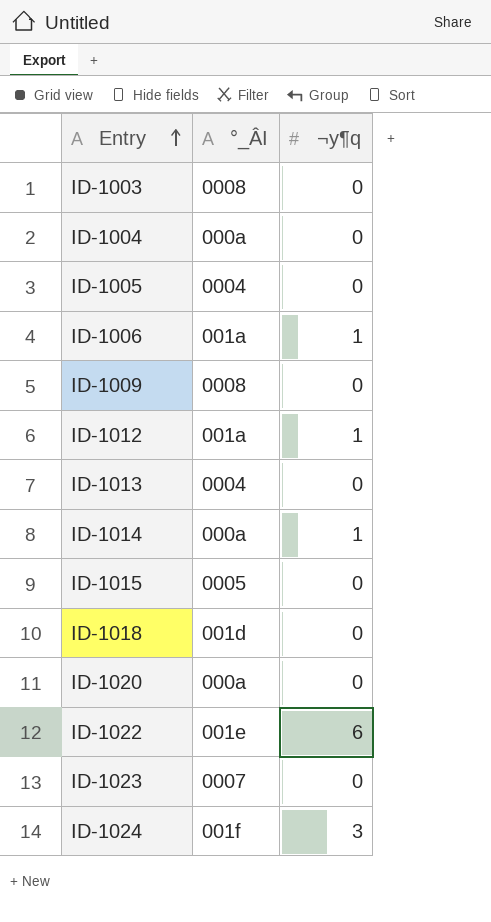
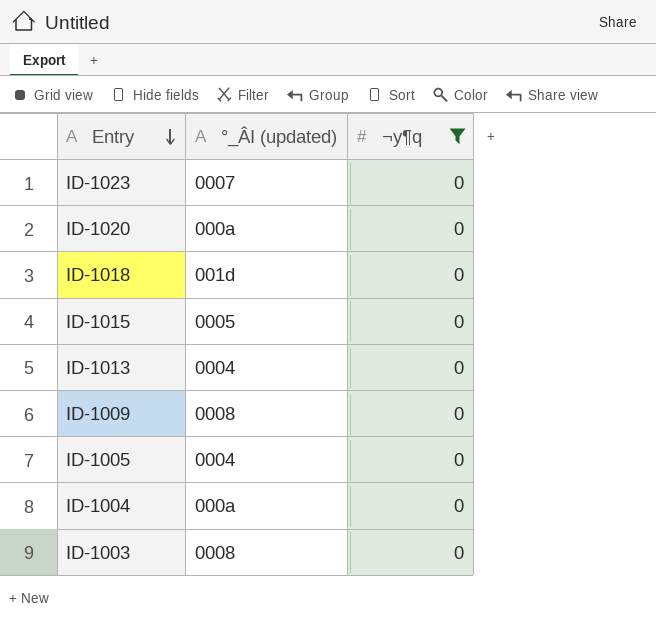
filter: none -> ¬y¶q = 0
row order: Entry ascending -> Entry descending
column name: °_ÂI -> °_ÂI (updated)

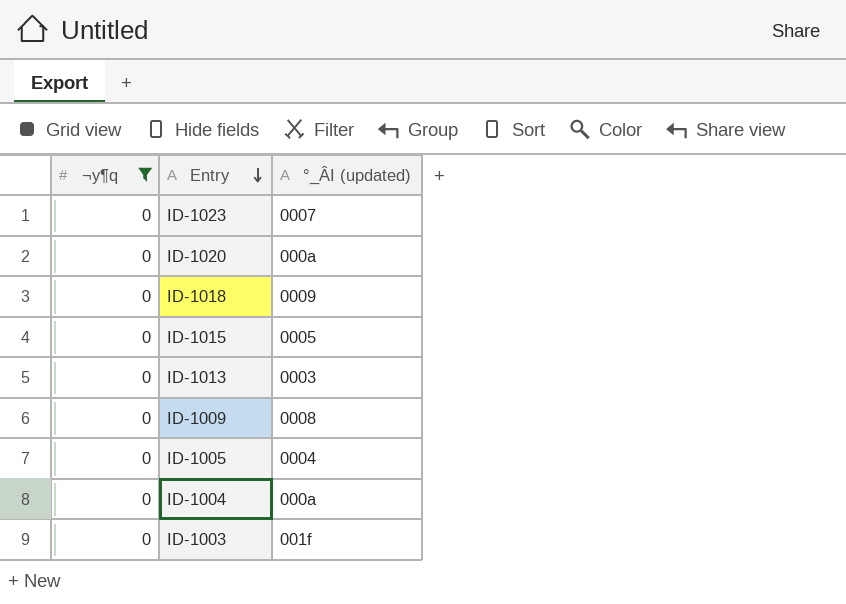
column ¬y¶q | position: 3 -> 1
ID-1018 | °_ÂI (updated): 001d -> 0009
ID-1013 | °_ÂI (updated): 0004 -> 0003
ID-1003 | °_ÂI (updated): 0008 -> 001f

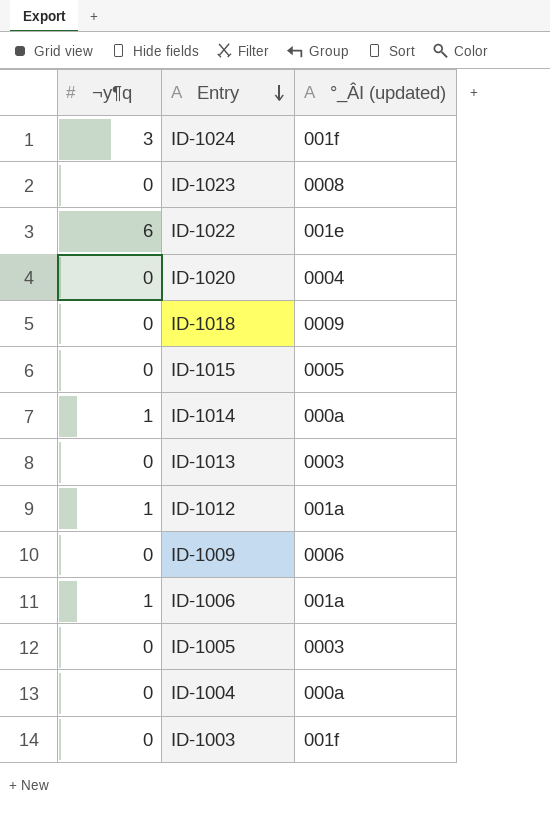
filter: ¬y¶q = 0 -> none
ID-1023 | °_ÂI (updated): 0007 -> 0008
ID-1020 | °_ÂI (updated): 000a -> 0004
ID-1009 | °_ÂI (updated): 0008 -> 0006
ID-1005 | °_ÂI (updated): 0004 -> 0003

